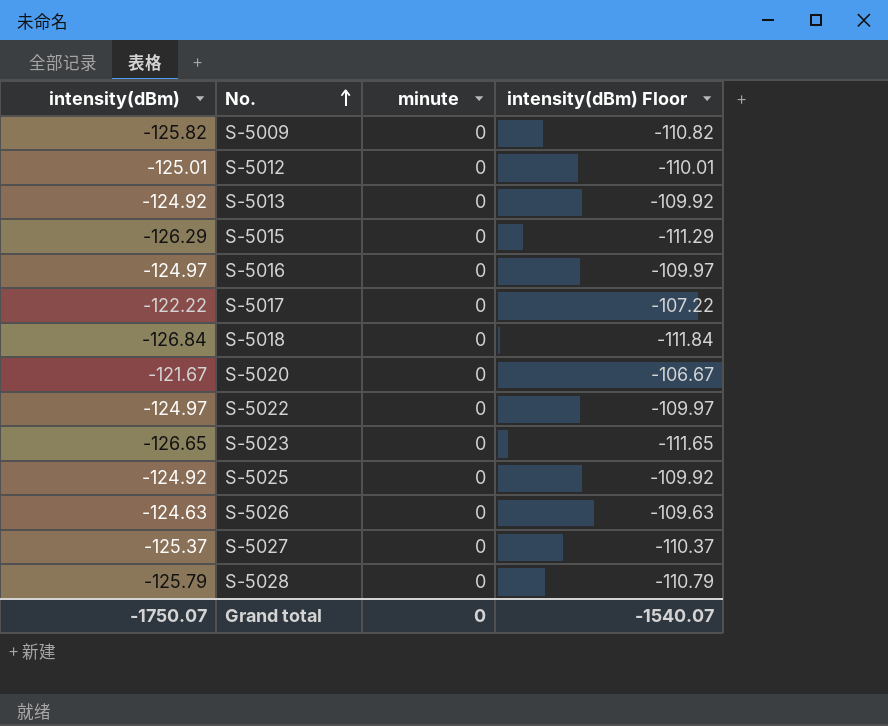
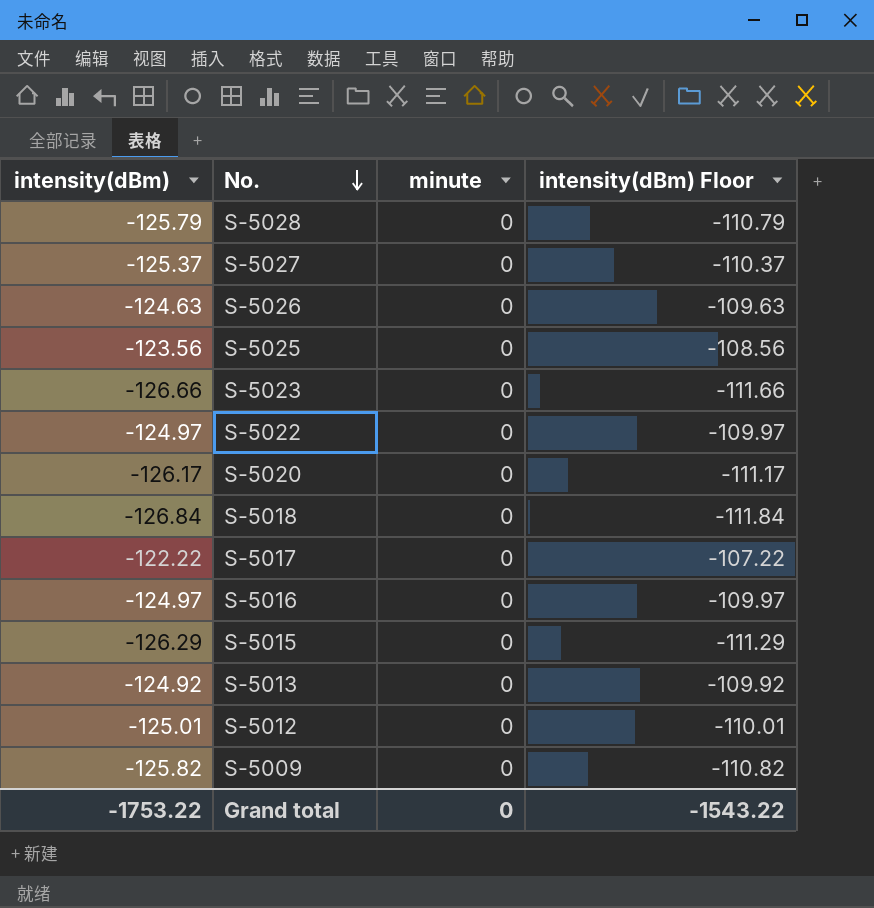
row order: No. ascending -> No. descending
S-5025 | intensity(dBm): -124.92 -> -123.56
S-5025 | intensity(dBm) Floor: -109.92 -> -108.56
S-5023 | intensity(dBm): -126.65 -> -126.66
S-5023 | intensity(dBm) Floor: -111.65 -> -111.66
S-5020 | intensity(dBm): -121.67 -> -126.17
S-5020 | intensity(dBm) Floor: -106.67 -> -111.17
Grand total | intensity(dBm): -1750.07 -> -1753.22
Grand total | intensity(dBm) Floor: -1540.07 -> -1543.22

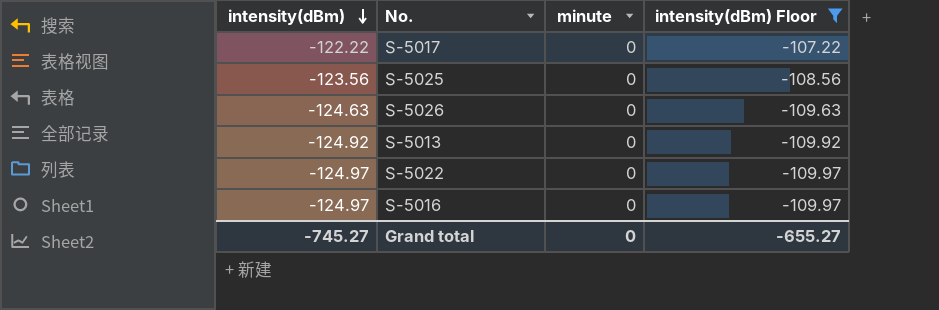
filter: none -> intensity(dBm) Floor >= -109.97
row order: No. descending -> intensity(dBm) descending
Grand total | intensity(dBm): -1753.22 -> -745.27
Grand total | intensity(dBm) Floor: -1543.22 -> -655.27

